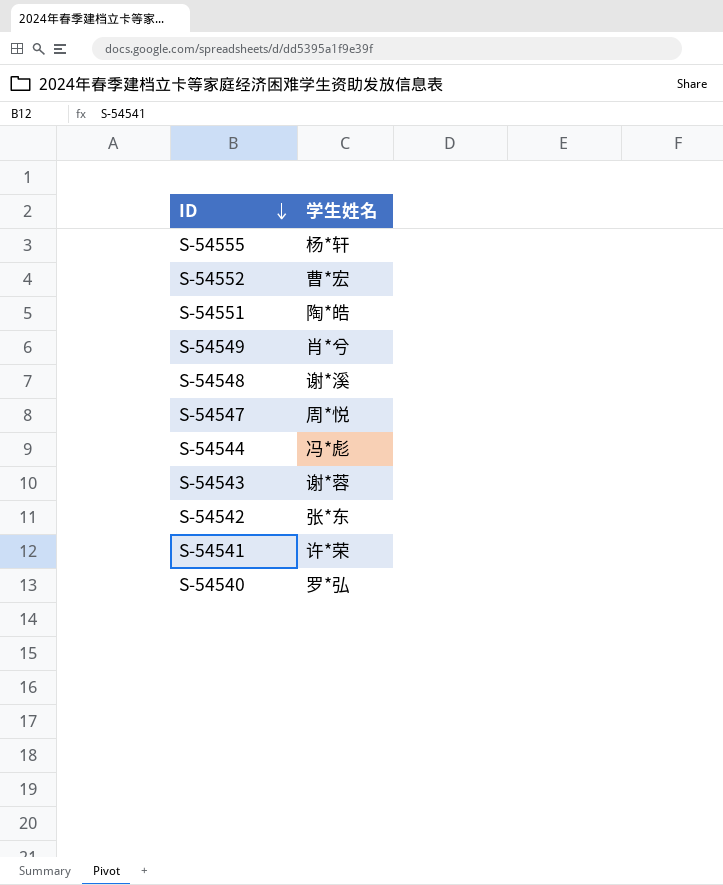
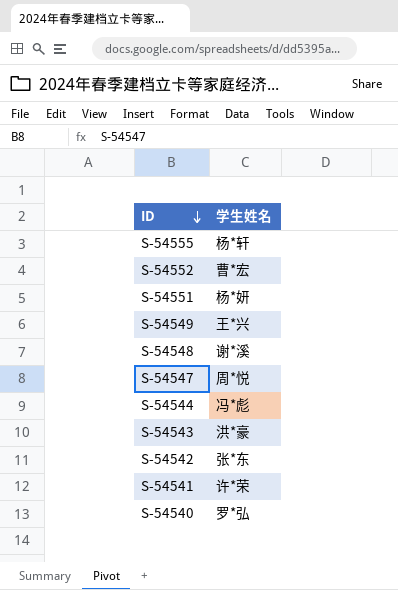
S-54551 | 学生姓名: 陶*皓 -> 杨*妍
S-54549 | 学生姓名: 肖*兮 -> 王*兴
S-54543 | 学生姓名: 谢*蓉 -> 洪*豪

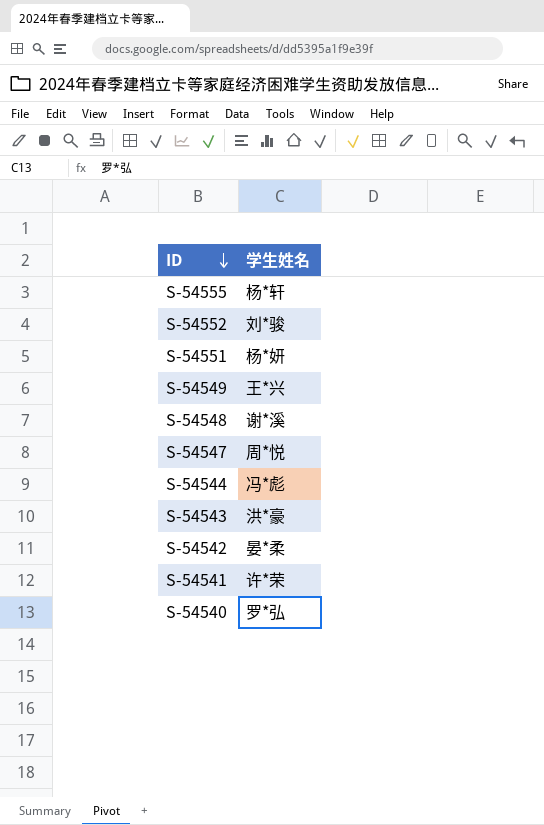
S-54552 | 学生姓名: 曹*宏 -> 刘*骏
S-54542 | 学生姓名: 张*东 -> 晏*柔

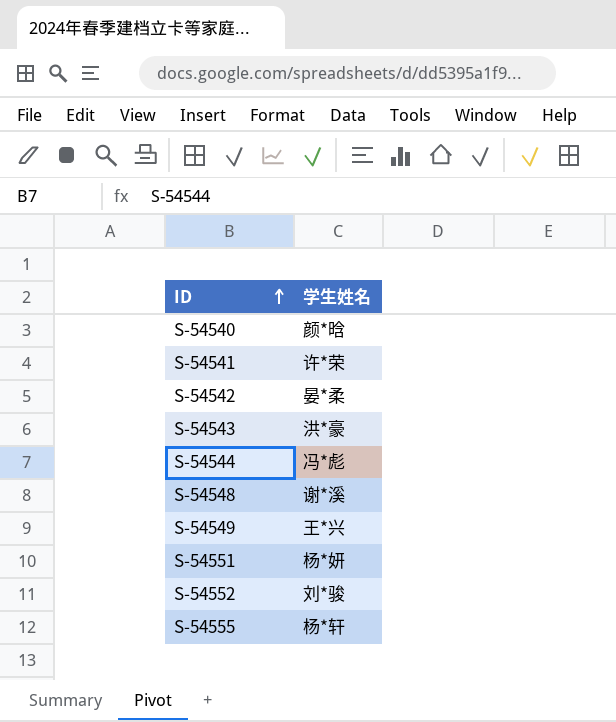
row order: ID descending -> ID ascending
row S-54547: 周*悦 -> none
S-54540 | 学生姓名: 罗*弘 -> 颜*晗

